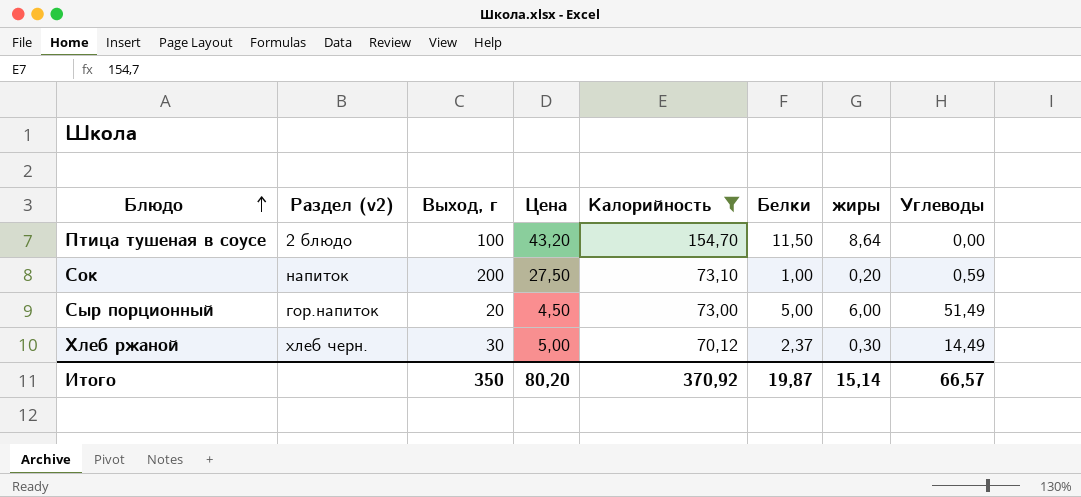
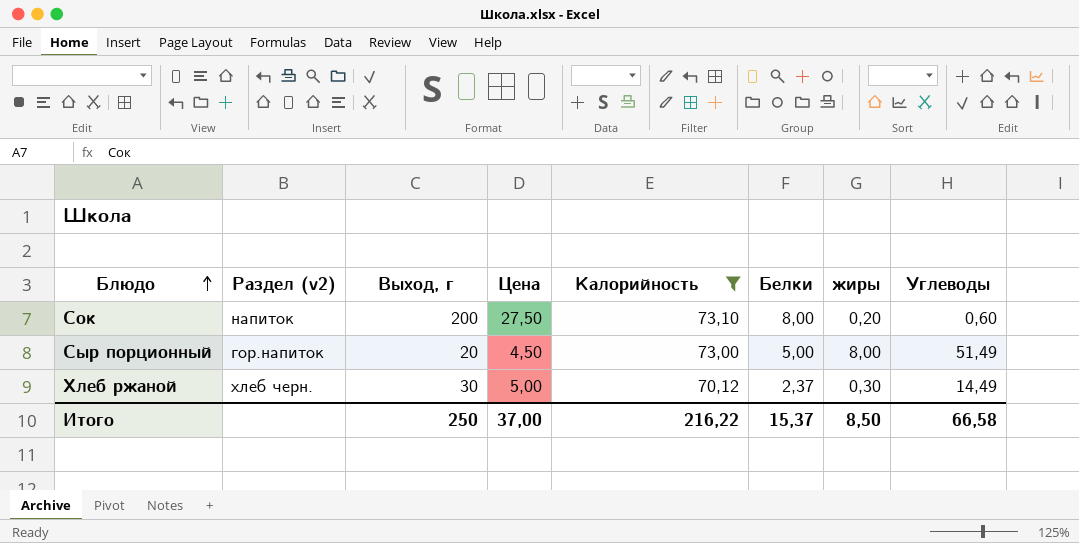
row Птица тушеная в соусе: 2 блюдо | 100 | 43,20 | 154,70 | 11,50 | 8,64 | 0,00 -> none
Сок | Белки: 1,00 -> 8,00
Сок | Углеводы: 0,59 -> 0,60
Сыр порционный | жиры: 6,00 -> 8,00
Итого | Выход, г: 350 -> 250
Итого | Цена: 80,20 -> 37,00
Итого | Калорийность: 370,92 -> 216,22
Итого | Белки: 19,87 -> 15,37
Итого | жиры: 15,14 -> 8,50
Итого | Углеводы: 66,57 -> 66,58

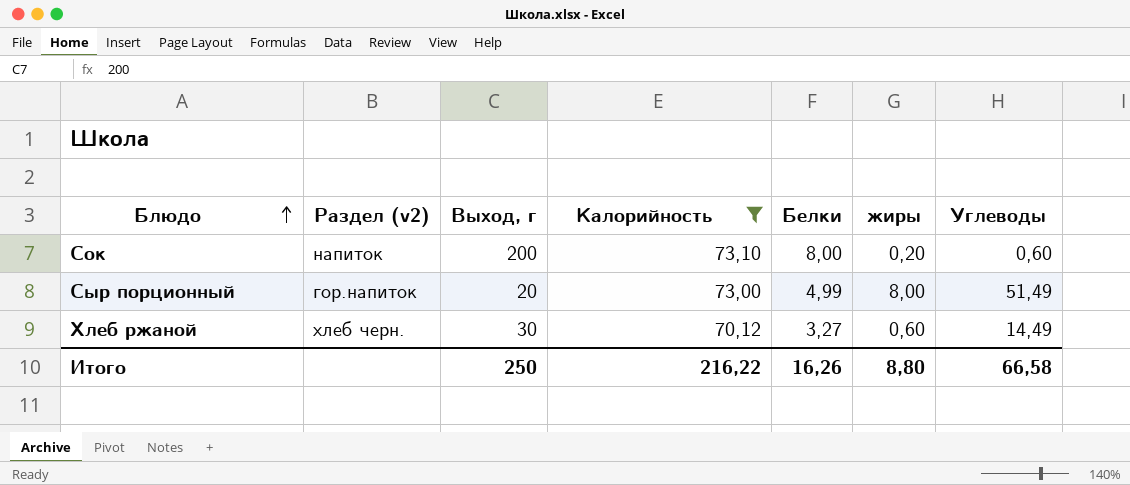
column Цена | position: 4 -> none
Сыр порционный | Белки: 5,00 -> 4,99
Хлеб ржаной | Белки: 2,37 -> 3,27
Хлеб ржаной | жиры: 0,30 -> 0,60
Итого | Белки: 15,37 -> 16,26
Итого | жиры: 8,50 -> 8,80

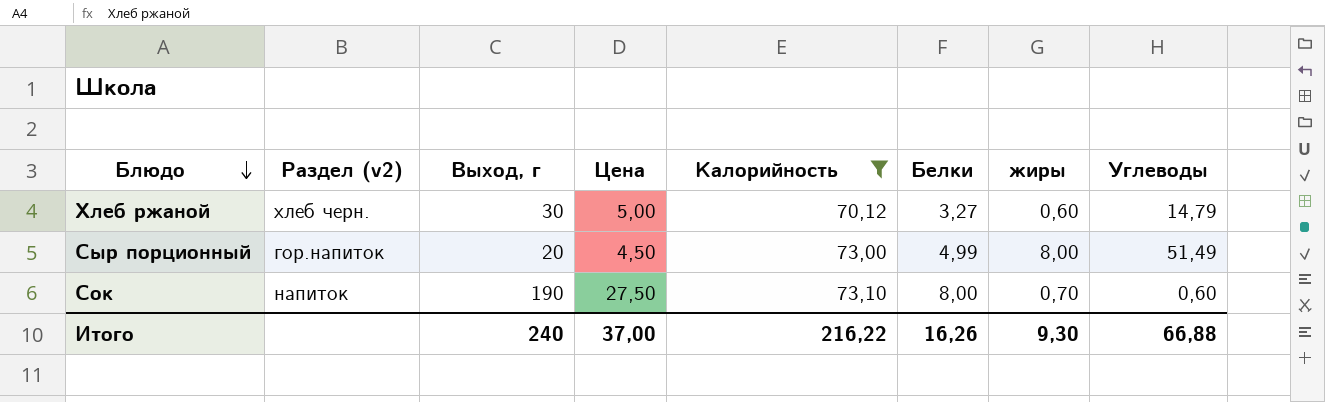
row order: Блюдо ascending -> Блюдо descending
column Цена | position: none -> 4
Хлеб ржаной | Углеводы: 14,49 -> 14,79
Сок | Выход, г: 200 -> 190
Сок | жиры: 0,20 -> 0,70
Итого | Выход, г: 250 -> 240
Итого | жиры: 8,80 -> 9,30
Итого | Углеводы: 66,58 -> 66,88

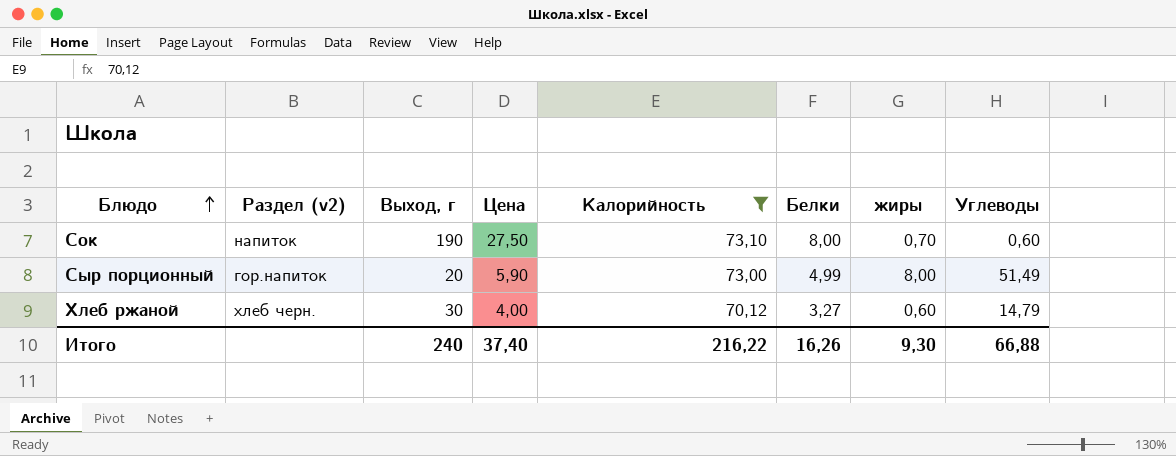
row order: Блюдо descending -> Блюдо ascending
Сыр порционный | Цена: 4,50 -> 5,90
Хлеб ржаной | Цена: 5,00 -> 4,00
Итого | Цена: 37,00 -> 37,40

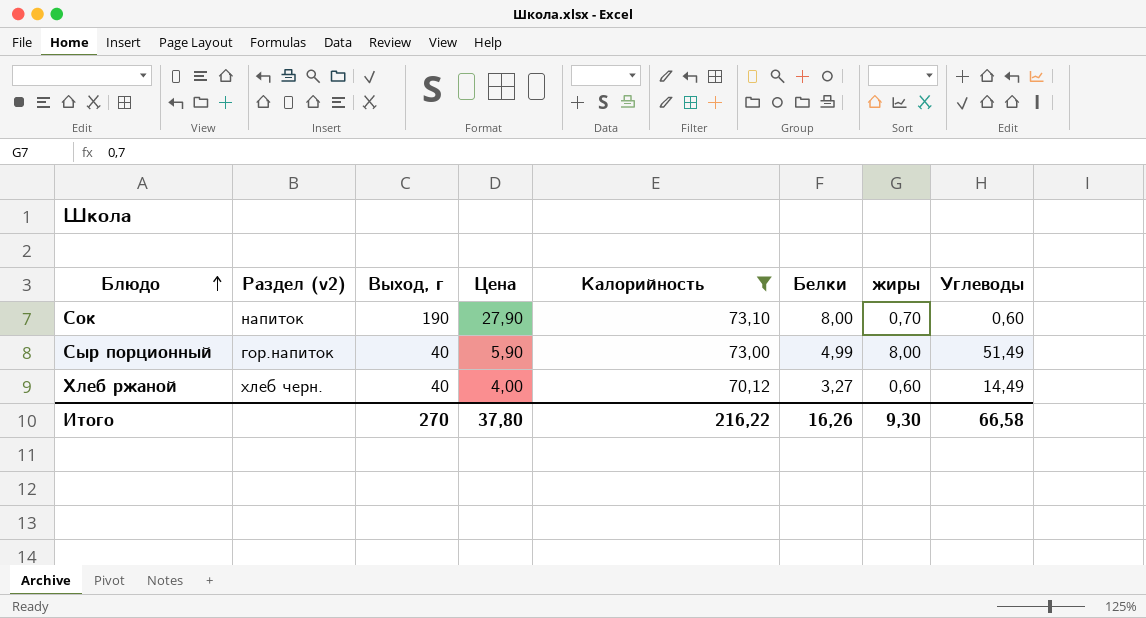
Сок | Цена: 27,50 -> 27,90
Сыр порционный | Выход, г: 20 -> 40
Хлеб ржаной | Выход, г: 30 -> 40
Хлеб ржаной | Углеводы: 14,79 -> 14,49
Итого | Выход, г: 240 -> 270
Итого | Цена: 37,40 -> 37,80
Итого | Углеводы: 66,88 -> 66,58

